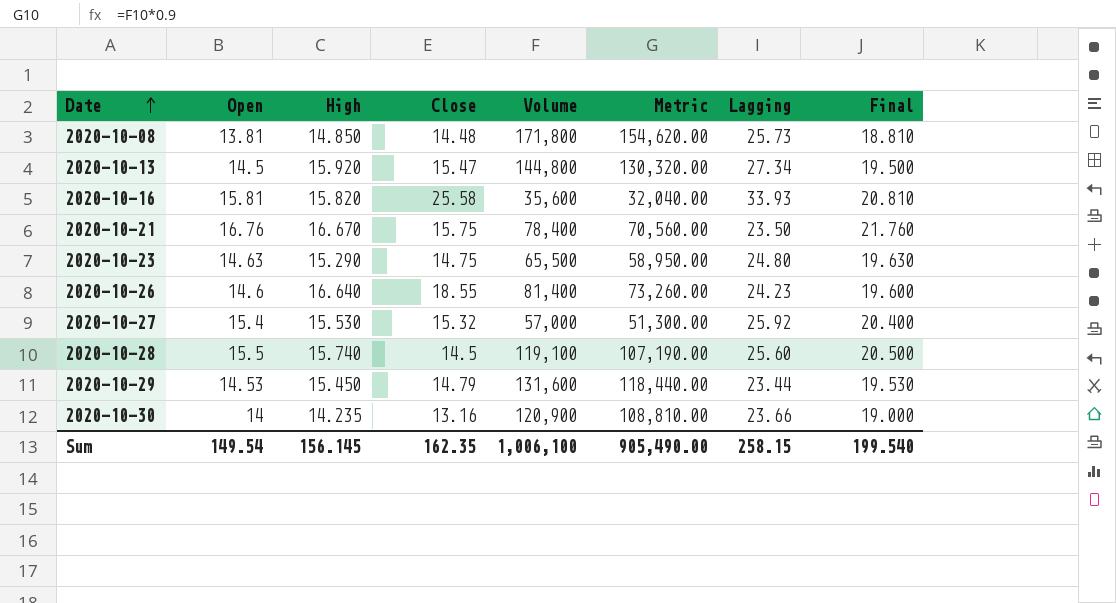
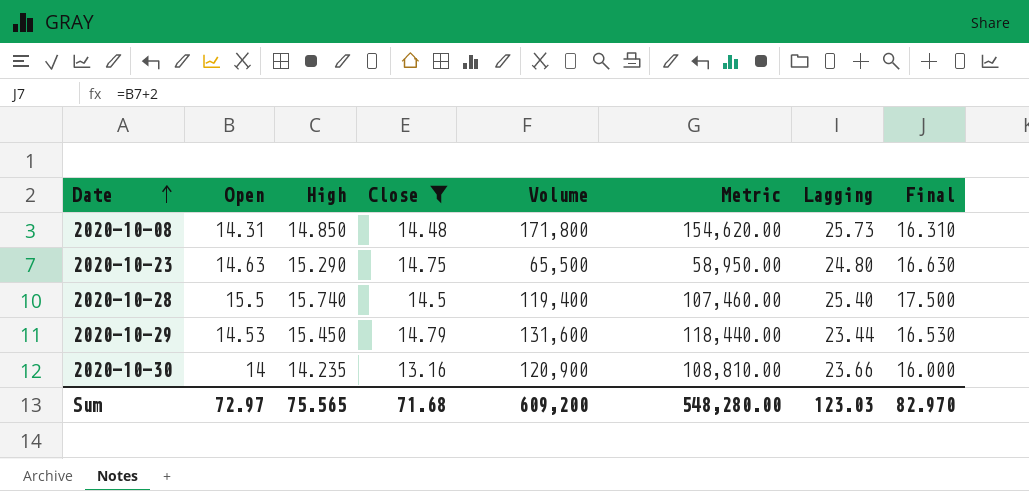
filter: none -> Close <= 14.79
column Final | formula: [Open] + 5 -> [Open] + 2
2020-10-08 | Open: 13.81 -> 14.31
2020-10-28 | Volume: 119,100 -> 119,400
2020-10-28 | Metric: 107,190.00 -> 107,460.00
2020-10-28 | Lagging: 25.60 -> 25.40
Sum | Open: 149.54 -> 72.97
Sum | High: 156.145 -> 75.565
Sum | Close: 162.35 -> 71.68
Sum | Volume: 1,006,100 -> 609,200
Sum | Metric: 905,490.00 -> 548,280.00
Sum | Lagging: 258.15 -> 123.03
Sum | Final: 199.540 -> 82.970

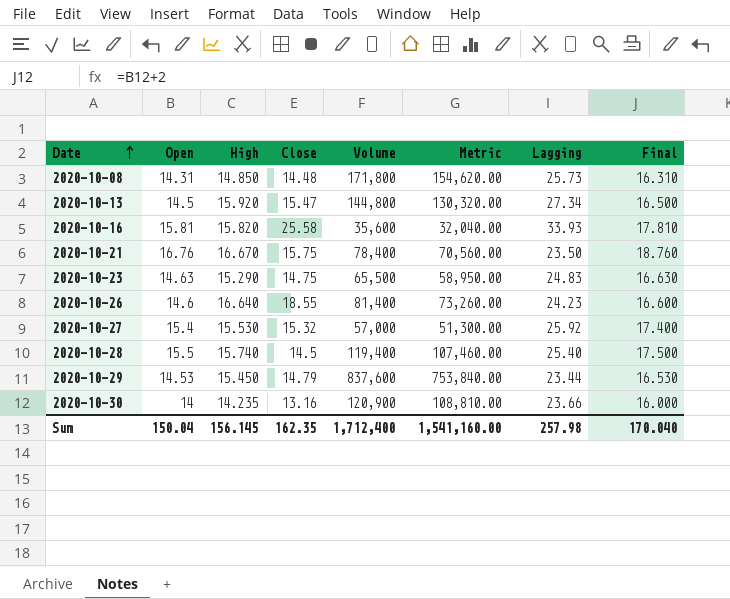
filter: Close <= 14.79 -> none
2020-10-23 | Lagging: 24.80 -> 24.83
2020-10-29 | Volume: 131,600 -> 837,600
2020-10-29 | Metric: 118,440.00 -> 753,840.00
Sum | Open: 72.97 -> 150.04
Sum | High: 75.565 -> 156.145
Sum | Close: 71.68 -> 162.35
Sum | Volume: 609,200 -> 1,712,400
Sum | Metric: 548,280.00 -> 1,541,160.00
Sum | Lagging: 123.03 -> 257.98
Sum | Final: 82.970 -> 170.040

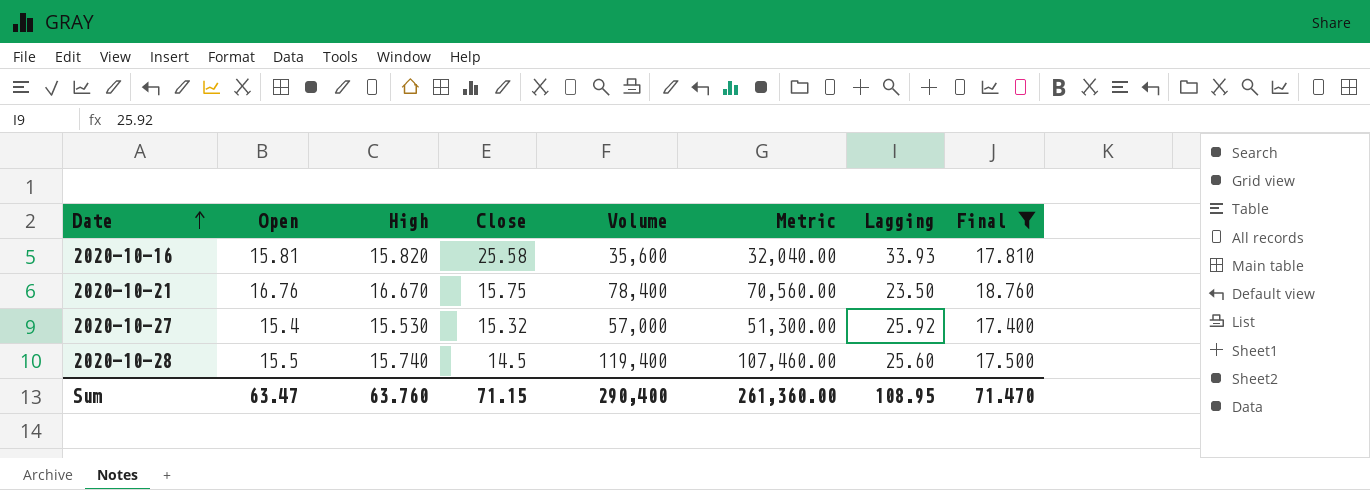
filter: none -> Final >= 17.400
2020-10-28 | Lagging: 25.40 -> 25.60
Sum | Open: 150.04 -> 63.47
Sum | High: 156.145 -> 63.760
Sum | Close: 162.35 -> 71.15
Sum | Volume: 1,712,400 -> 290,400
Sum | Metric: 1,541,160.00 -> 261,360.00
Sum | Lagging: 257.98 -> 108.95
Sum | Final: 170.040 -> 71.470

